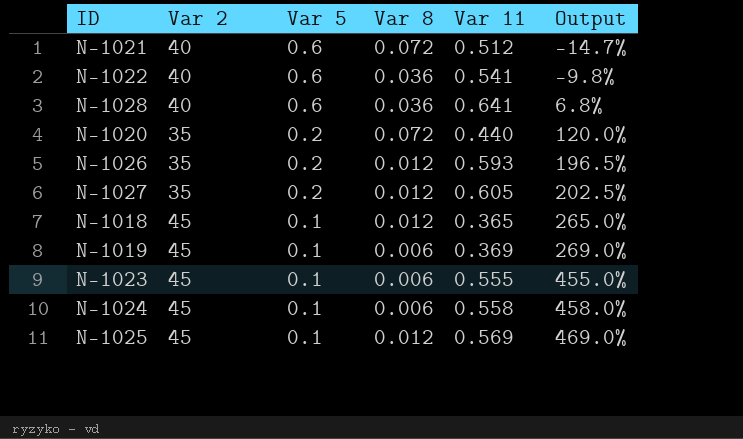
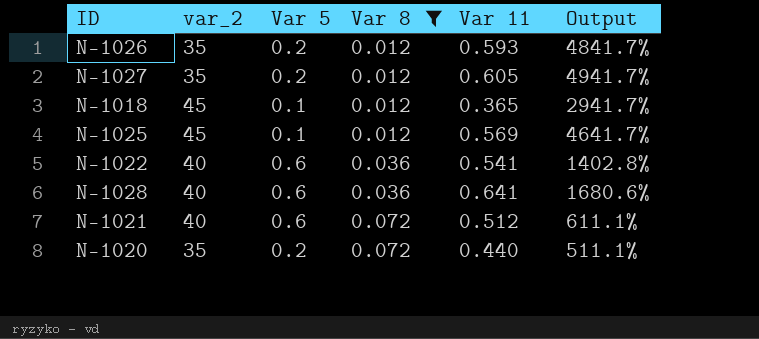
filter: none -> Var 8 != 0.006
row order: Var 5 descending -> Var 8 ascending
column name: Var 2 -> var_2
column Output | formula: ([Var 11] - [Var 5]) / [Var 5] -> ([Var 11] - [Var 8]) / [Var 8]

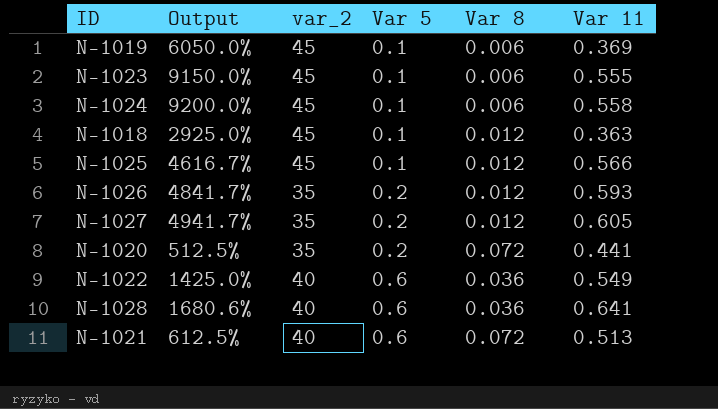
filter: Var 8 != 0.006 -> none
row order: Var 8 ascending -> Var 5 ascending
column Output | position: 6 -> 2
N-1018 | Output: 2941.7% -> 2925.0%
N-1018 | Var 11: 0.365 -> 0.363
N-1025 | Output: 4641.7% -> 4616.7%
N-1025 | Var 11: 0.569 -> 0.566
N-1020 | Output: 511.1% -> 512.5%
N-1020 | Var 11: 0.440 -> 0.441
N-1022 | Output: 1402.8% -> 1425.0%
N-1022 | Var 11: 0.541 -> 0.549
N-1021 | Output: 611.1% -> 612.5%
N-1021 | Var 11: 0.512 -> 0.513

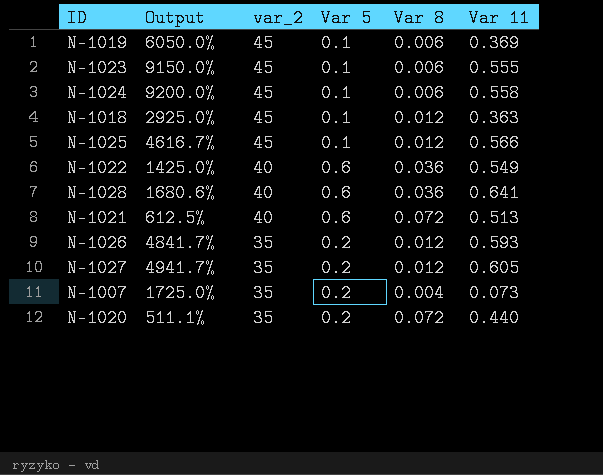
row order: Var 5 ascending -> var_2 descending
row N-1007: none -> 1725.0% | 35 | 0.2 | 0.004 | 0.073
N-1020 | Output: 512.5% -> 511.1%
N-1020 | Var 11: 0.441 -> 0.440

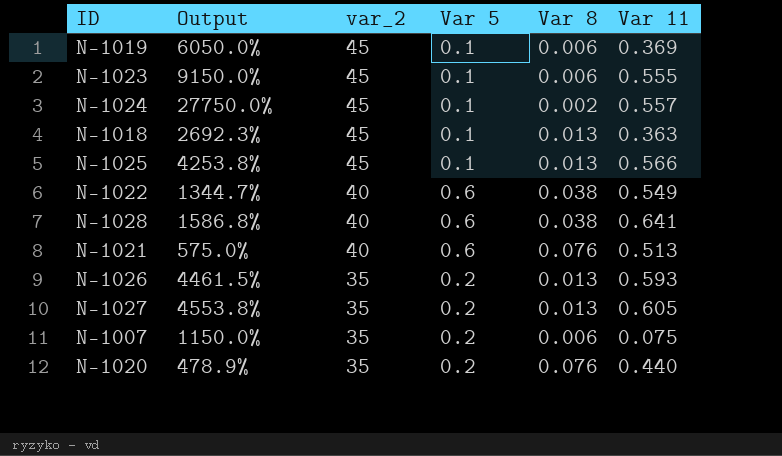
N-1024 | Output: 9200.0% -> 27750.0%
N-1024 | Var 8: 0.006 -> 0.002
N-1024 | Var 11: 0.558 -> 0.557
N-1018 | Output: 2925.0% -> 2692.3%
N-1018 | Var 8: 0.012 -> 0.013
N-1025 | Output: 4616.7% -> 4253.8%
N-1025 | Var 8: 0.012 -> 0.013
N-1022 | Output: 1425.0% -> 1344.7%
N-1022 | Var 8: 0.036 -> 0.038
N-1028 | Output: 1680.6% -> 1586.8%
N-1028 | Var 8: 0.036 -> 0.038
N-1021 | Output: 612.5% -> 575.0%
N-1021 | Var 8: 0.072 -> 0.076
N-1026 | Output: 4841.7% -> 4461.5%
N-1026 | Var 8: 0.012 -> 0.013
N-1027 | Output: 4941.7% -> 4553.8%
N-1027 | Var 8: 0.012 -> 0.013
N-1007 | Output: 1725.0% -> 1150.0%
N-1007 | Var 8: 0.004 -> 0.006
N-1007 | Var 11: 0.073 -> 0.075
N-1020 | Output: 511.1% -> 478.9%
N-1020 | Var 8: 0.072 -> 0.076

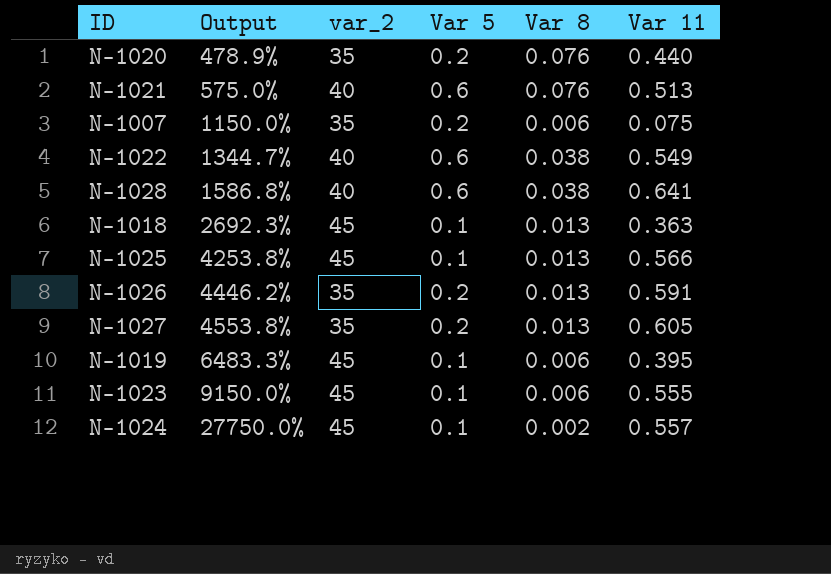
row order: var_2 descending -> Output ascending
N-1026 | Output: 4461.5% -> 4446.2%
N-1026 | Var 11: 0.593 -> 0.591
N-1019 | Output: 6050.0% -> 6483.3%
N-1019 | Var 11: 0.369 -> 0.395

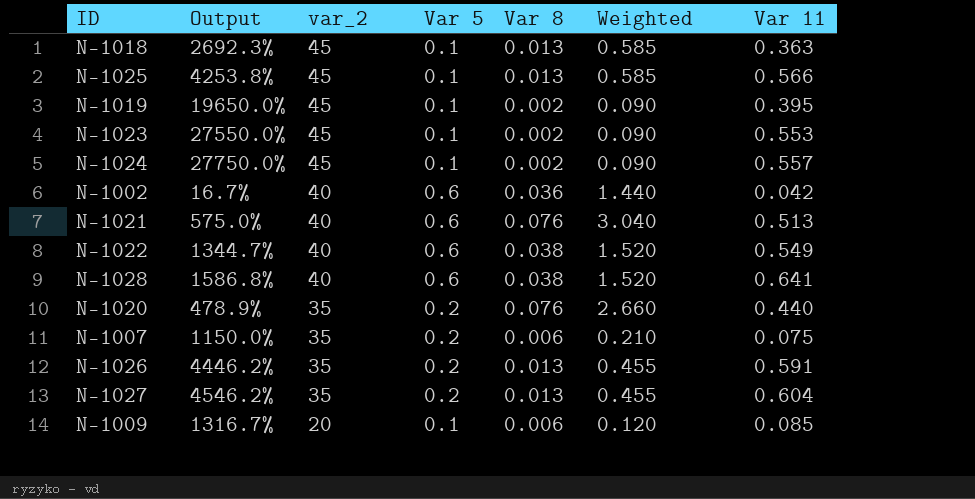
row order: Output ascending -> var_2 descending
column Weighted | formula: none -> [var_2] * [Var 8]
N-1019 | Output: 6483.3% -> 19650.0%
N-1019 | Var 8: 0.006 -> 0.002
N-1023 | Output: 9150.0% -> 27550.0%
N-1023 | Var 8: 0.006 -> 0.002
N-1023 | Var 11: 0.555 -> 0.553
row N-1002: none -> 16.7% | 40 | 0.6 | 0.036 | 1.440 | 0.042
N-1027 | Output: 4553.8% -> 4546.2%
N-1027 | Var 11: 0.605 -> 0.604
row N-1009: none -> 1316.7% | 20 | 0.1 | 0.006 | 0.120 | 0.085

